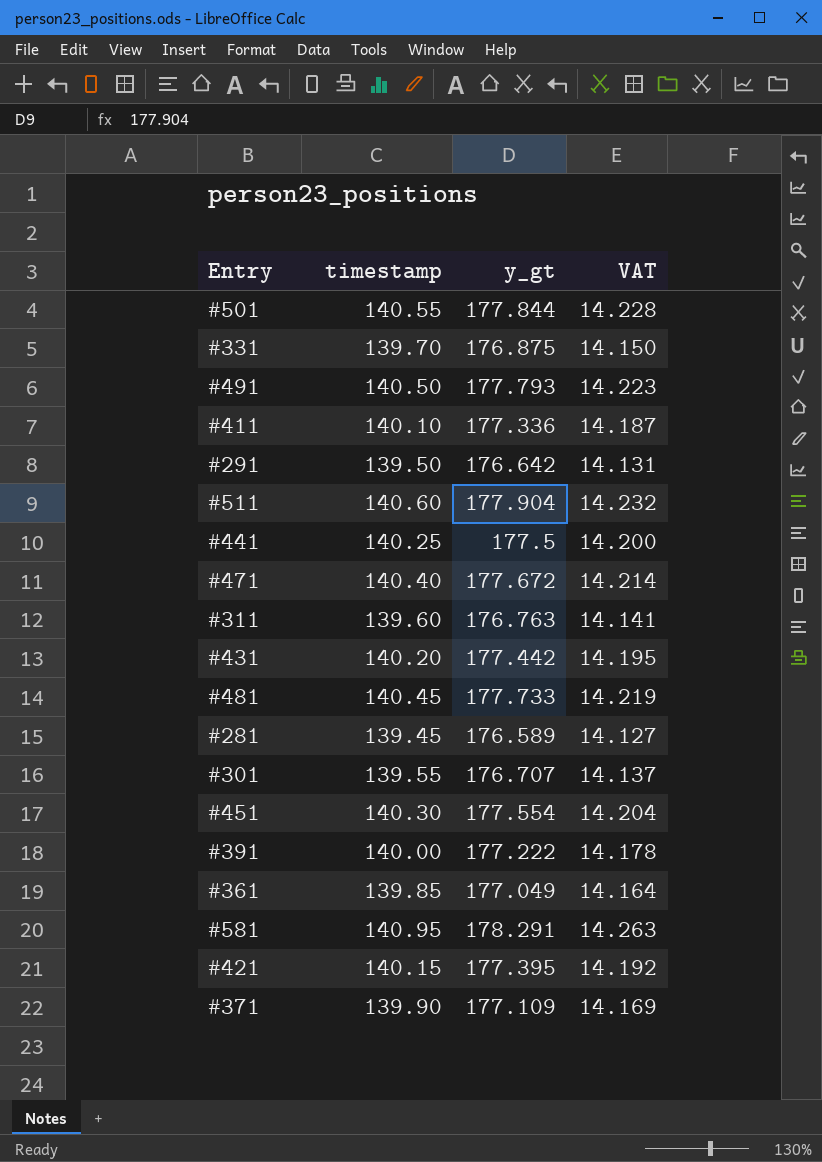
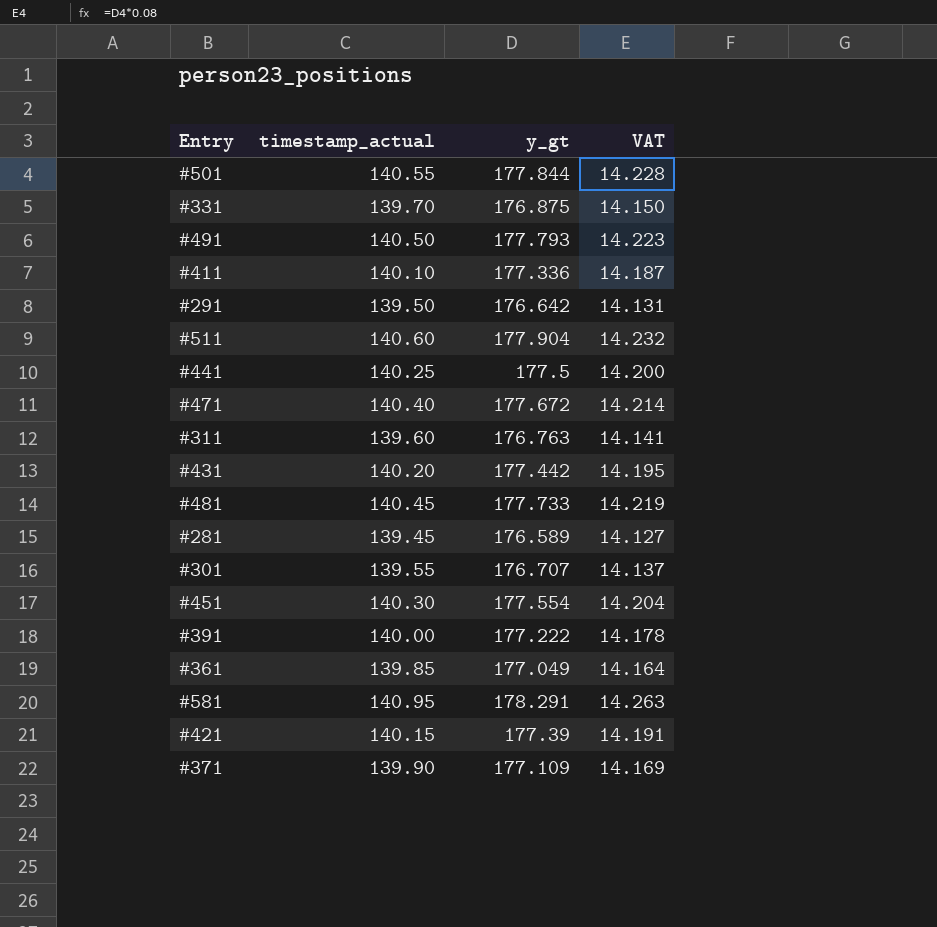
column name: timestamp -> timestamp_actual
#421 | y_gt: 177.395 -> 177.39
#421 | VAT: 14.192 -> 14.191

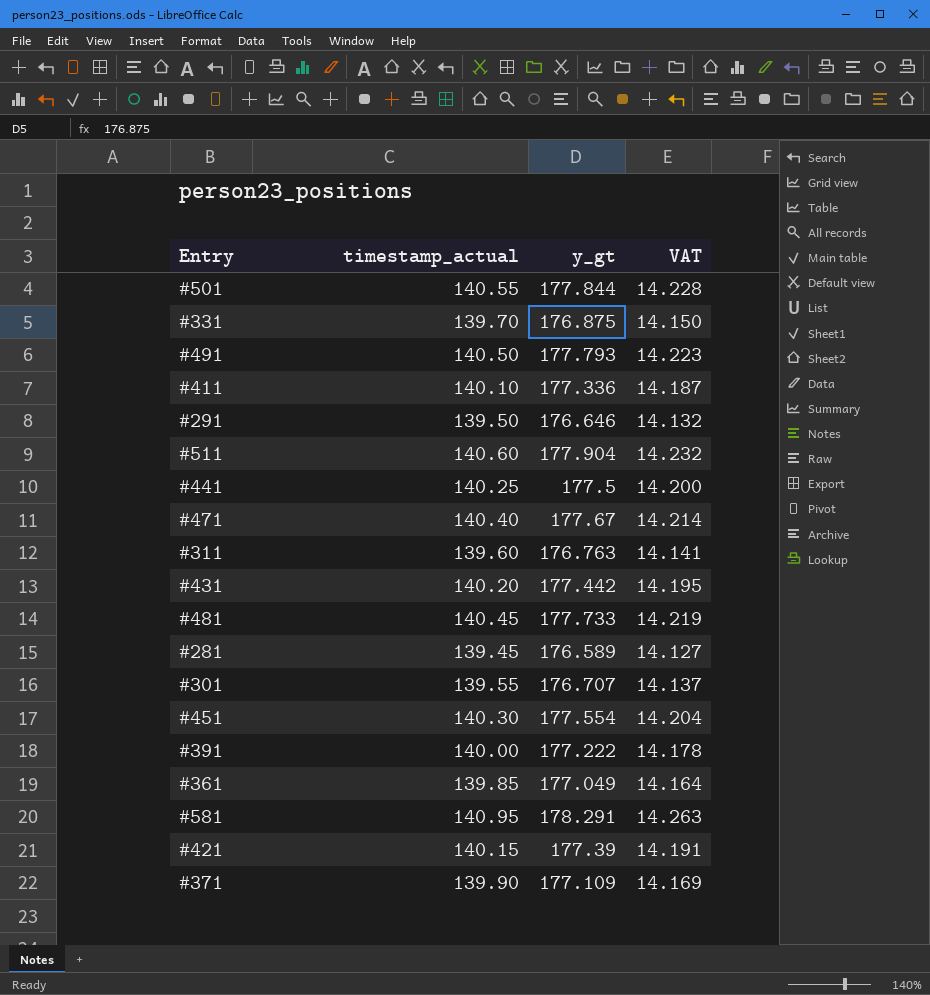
#291 | y_gt: 176.642 -> 176.646
#291 | VAT: 14.131 -> 14.132
#471 | y_gt: 177.672 -> 177.67

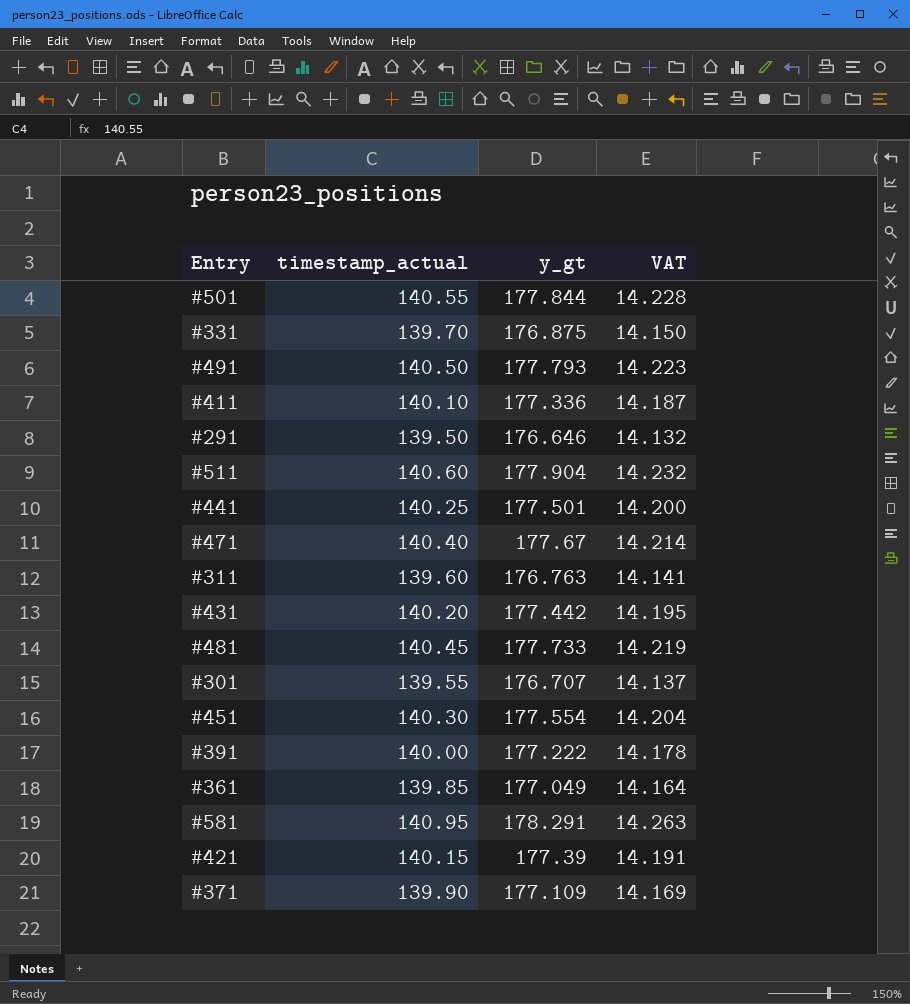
row #281: 139.45 | 176.589 | 14.127 -> none
#441 | y_gt: 177.5 -> 177.501

